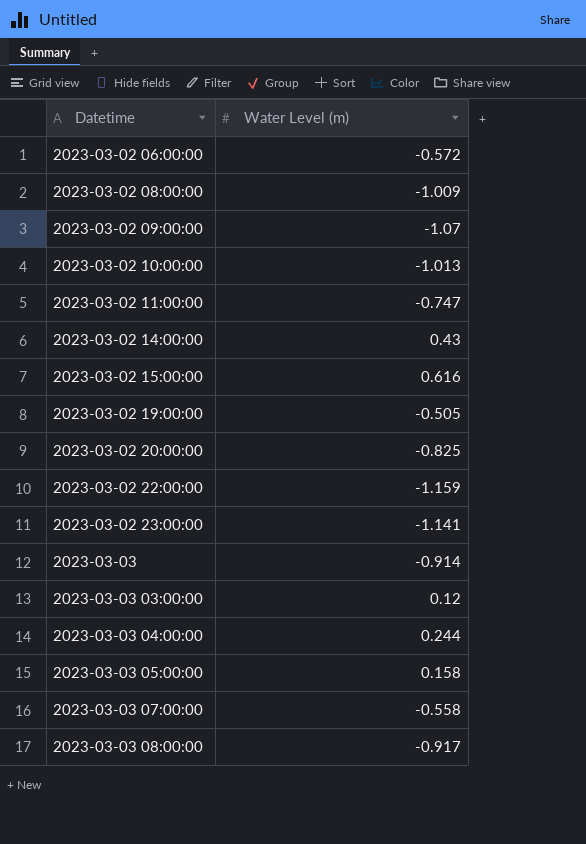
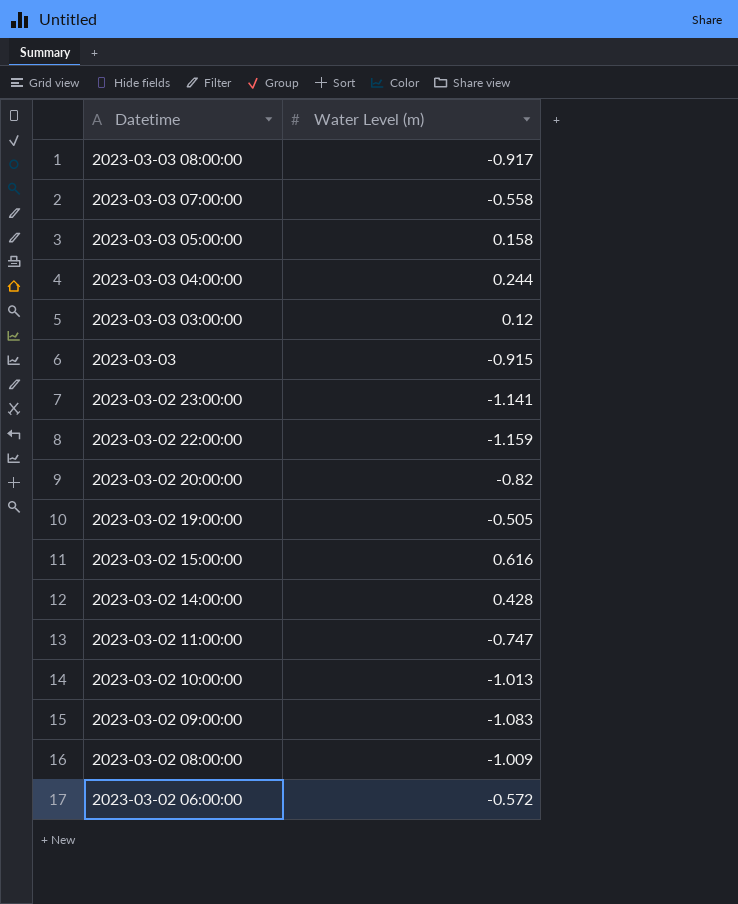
row order: Datetime ascending -> Datetime descending
2023-03-03 | Water Level (m): -0.914 -> -0.915
2023-03-02 20:00:00 | Water Level (m): -0.825 -> -0.82
2023-03-02 14:00:00 | Water Level (m): 0.43 -> 0.428
2023-03-02 09:00:00 | Water Level (m): -1.07 -> -1.083

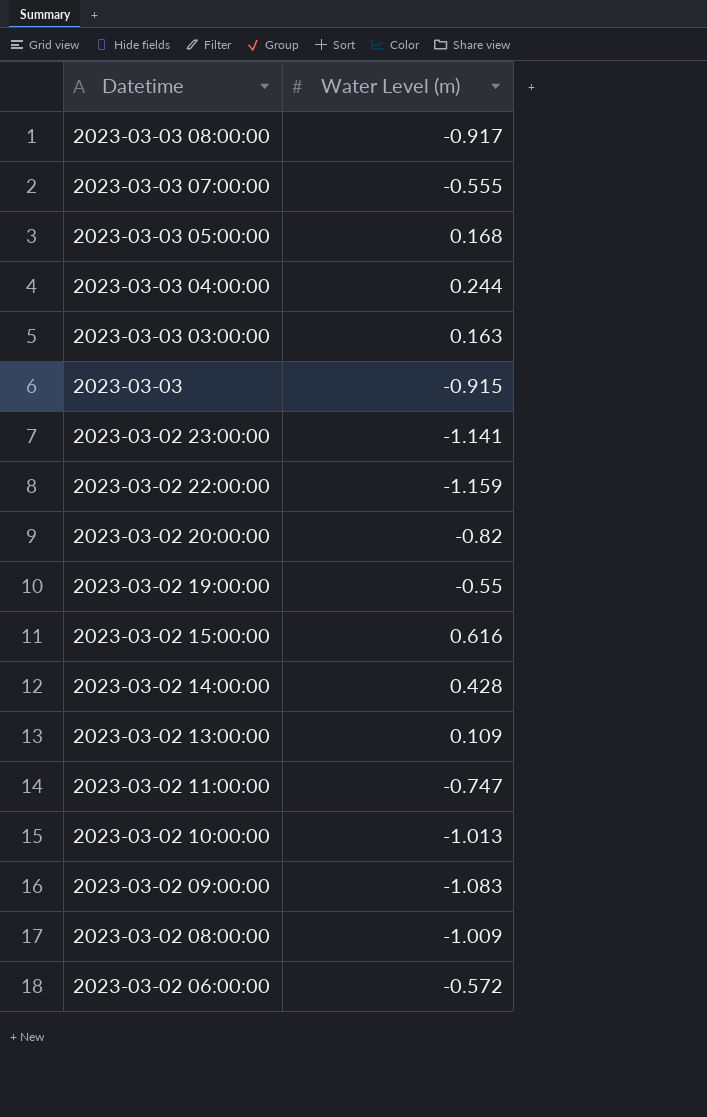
2023-03-03 07:00:00 | Water Level (m): -0.558 -> -0.555
2023-03-03 05:00:00 | Water Level (m): 0.158 -> 0.168
2023-03-03 03:00:00 | Water Level (m): 0.12 -> 0.163
2023-03-02 19:00:00 | Water Level (m): -0.505 -> -0.55
row 2023-03-02 13:00:00: none -> 0.109

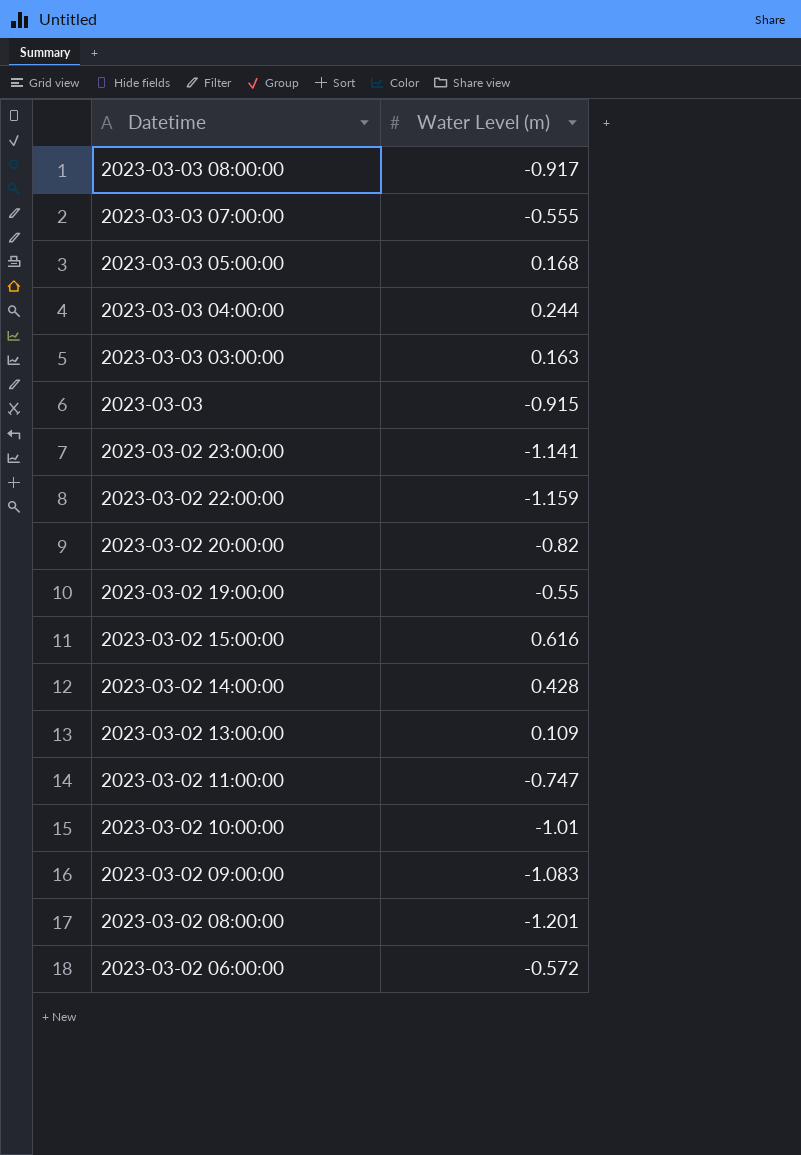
2023-03-02 10:00:00 | Water Level (m): -1.013 -> -1.01
2023-03-02 08:00:00 | Water Level (m): -1.009 -> -1.201

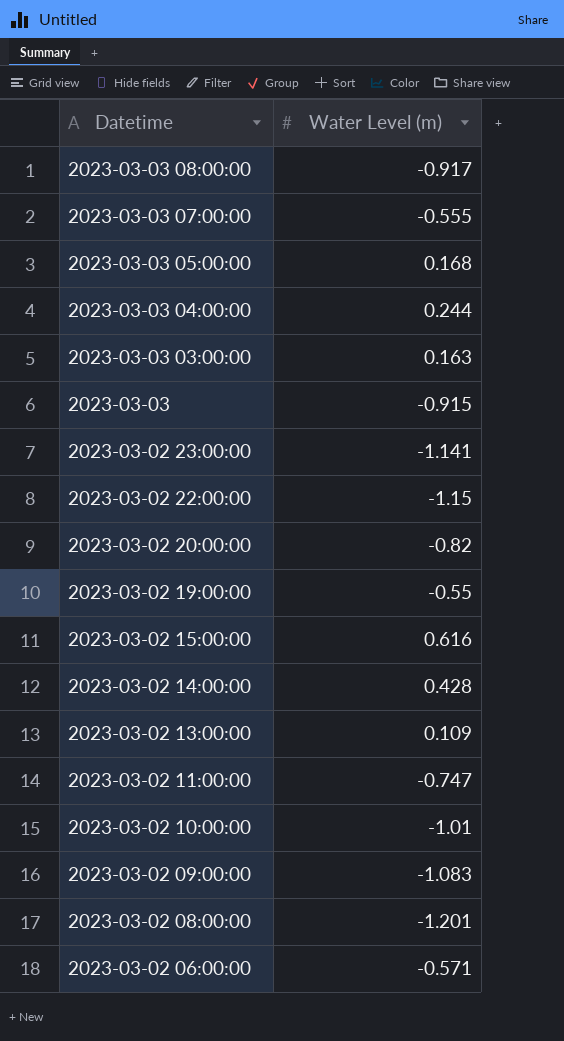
2023-03-02 22:00:00 | Water Level (m): -1.159 -> -1.15
2023-03-02 06:00:00 | Water Level (m): -0.572 -> -0.571

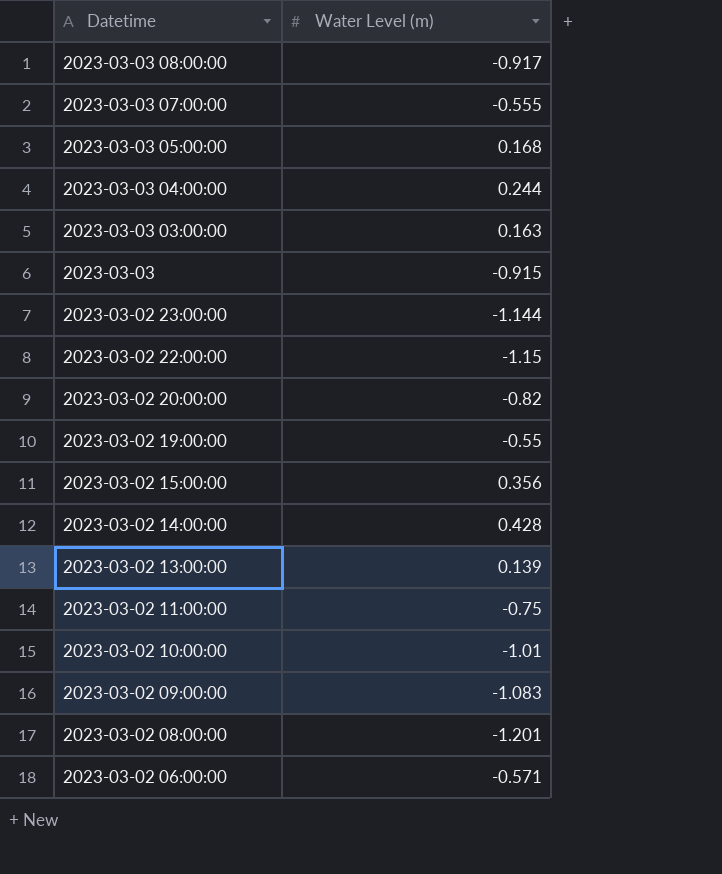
2023-03-02 23:00:00 | Water Level (m): -1.141 -> -1.144
2023-03-02 15:00:00 | Water Level (m): 0.616 -> 0.356
2023-03-02 13:00:00 | Water Level (m): 0.109 -> 0.139
2023-03-02 11:00:00 | Water Level (m): -0.747 -> -0.75

